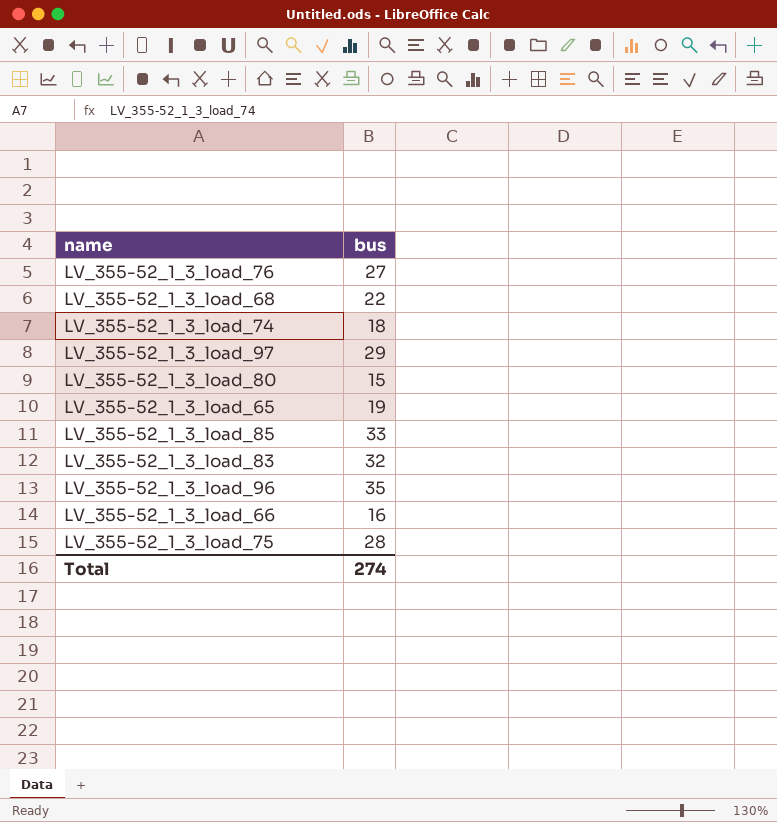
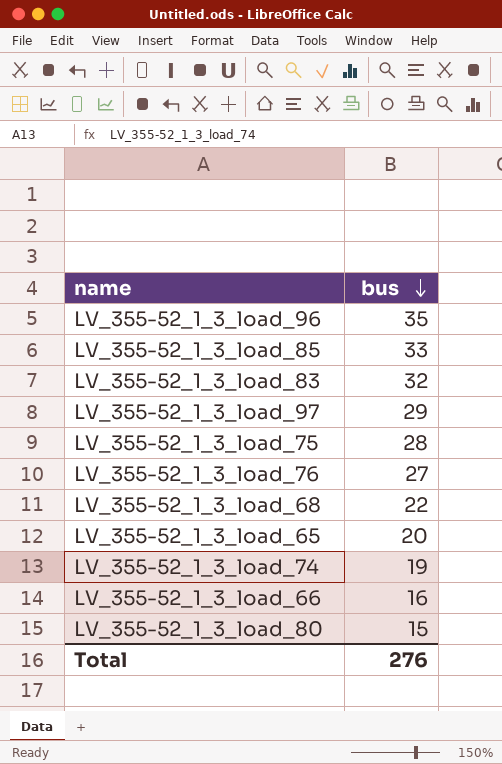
row order: none -> bus descending
LV_355-52_1_3_load_65 | bus: 19 -> 20
LV_355-52_1_3_load_74 | bus: 18 -> 19
Total | bus: 274 -> 276

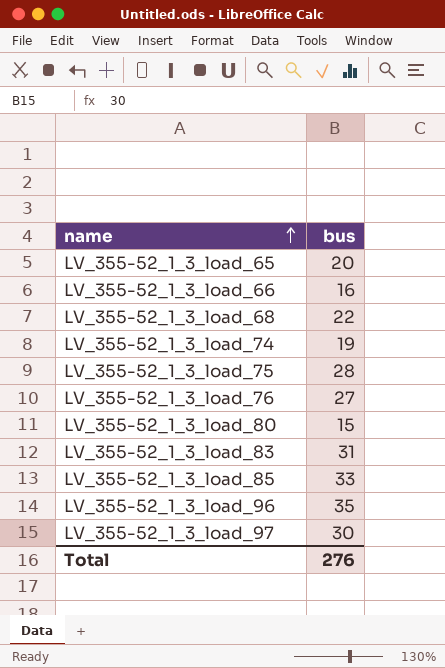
row order: bus descending -> name ascending
LV_355-52_1_3_load_83 | bus: 32 -> 31
LV_355-52_1_3_load_97 | bus: 29 -> 30

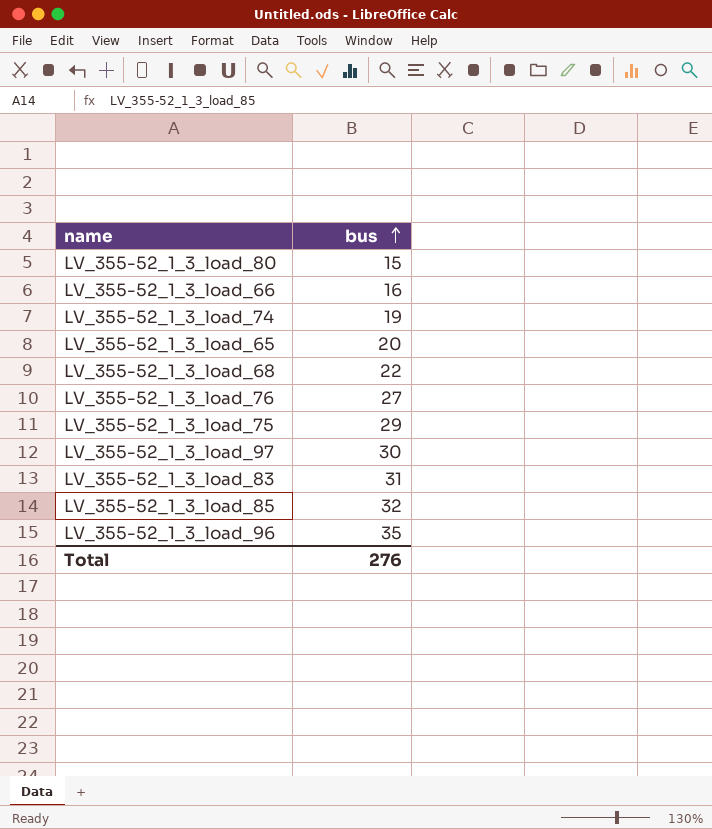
row order: name ascending -> bus ascending
LV_355-52_1_3_load_75 | bus: 28 -> 29
LV_355-52_1_3_load_85 | bus: 33 -> 32

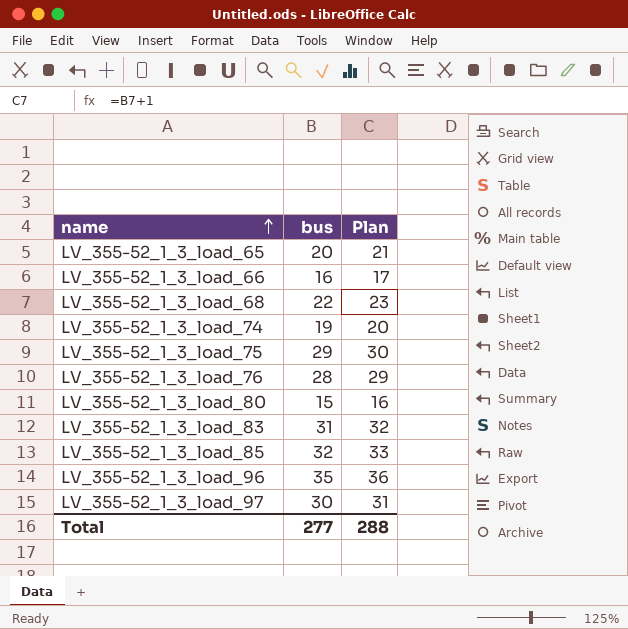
row order: bus ascending -> name ascending
column Plan | formula: none -> [bus] + 1
LV_355-52_1_3_load_76 | bus: 27 -> 28
Total | bus: 276 -> 277

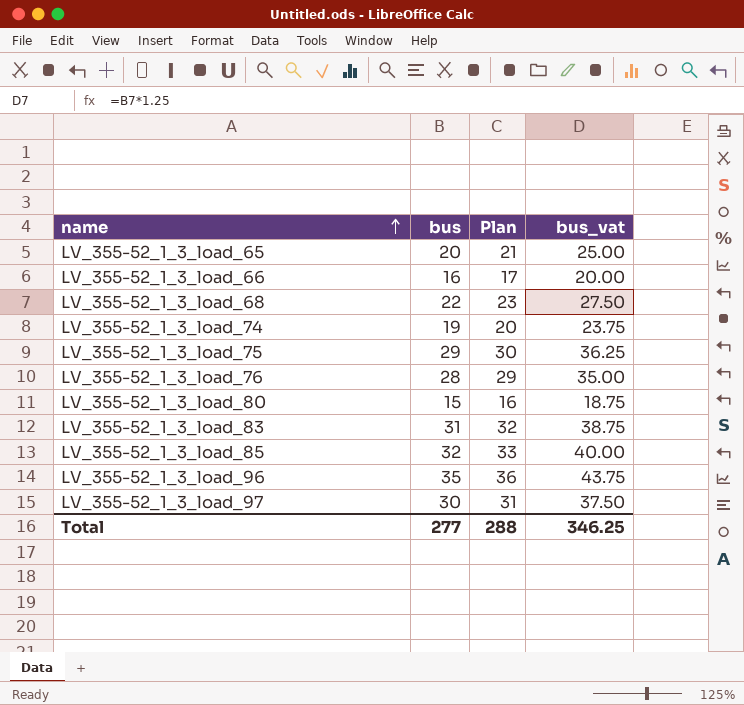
column bus_vat | formula: none -> [bus] * 1.25

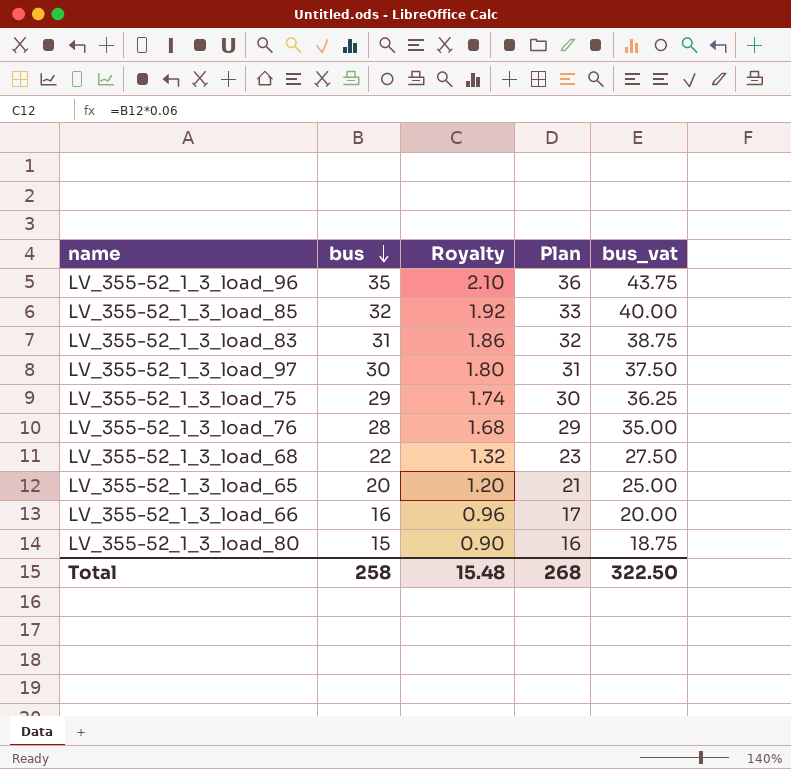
row order: name ascending -> bus descending
column Royalty | formula: none -> [bus] * 0.06
row LV_355-52_1_3_load_74: 19 | 20 | 23.75 -> none
Total | bus: 277 -> 258
Total | Plan: 288 -> 268
Total | bus_vat: 346.25 -> 322.50

